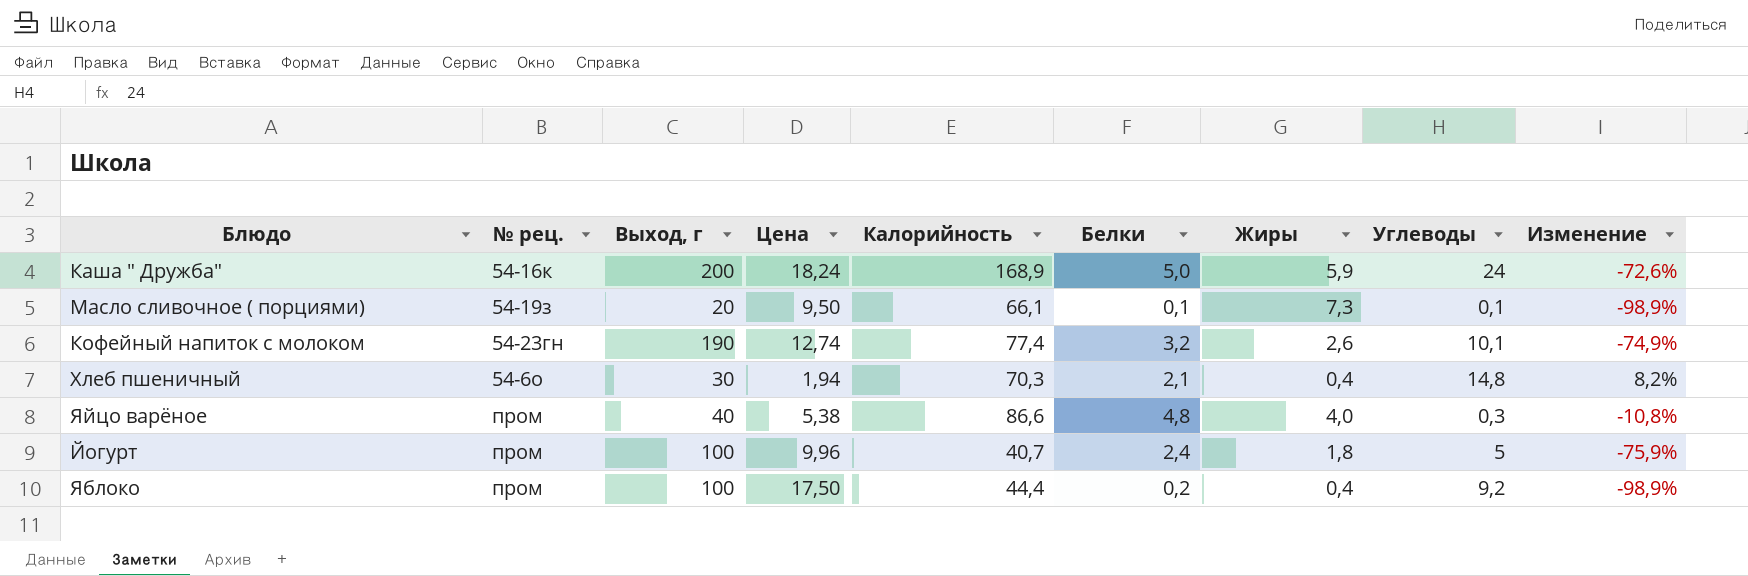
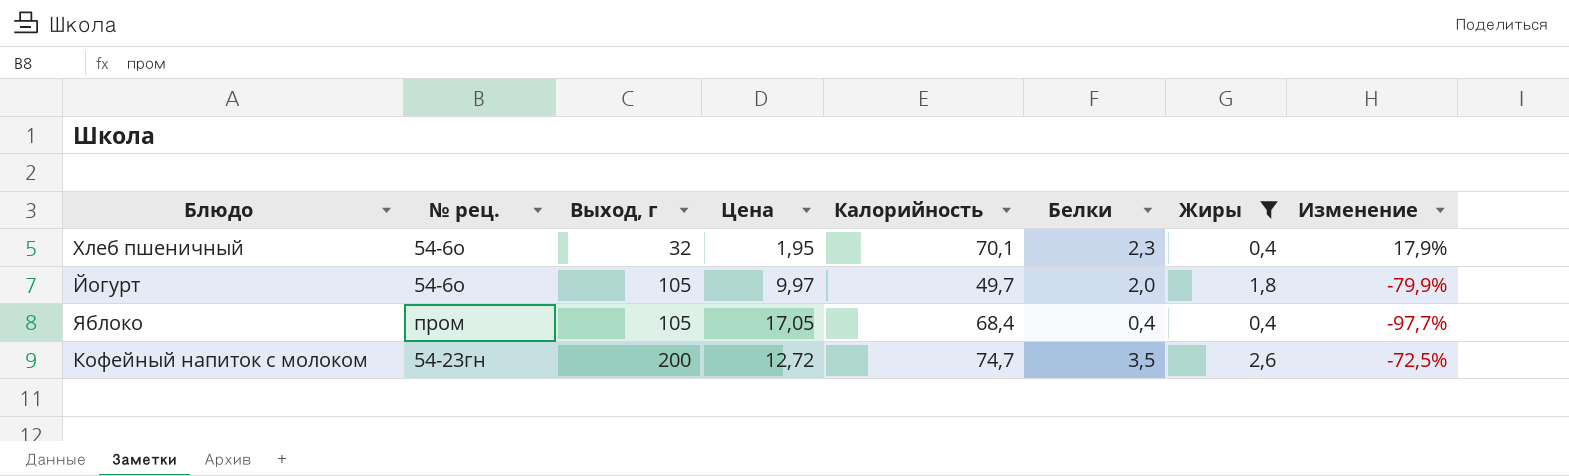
filter: none -> Жиры <= 2,6
row order: none -> Выход, г ascending
column Углеводы | position: 8 -> none
Хлеб пшеничный | Выход, г: 30 -> 32
Хлеб пшеничный | Цена: 1,94 -> 1,95
Хлеб пшеничный | Калорийность: 70,3 -> 70,1
Хлеб пшеничный | Белки: 2,1 -> 2,3
Хлеб пшеничный | Изменение: 8,2% -> 17,9%
Йогурт | № рец.: пром -> 54-6о
Йогурт | Выход, г: 100 -> 105
Йогурт | Цена: 9,96 -> 9,97
Йогурт | Калорийность: 40,7 -> 49,7
Йогурт | Белки: 2,4 -> 2,0
Йогурт | Изменение: -75,9% -> -79,9%
Яблоко | Выход, г: 100 -> 105
Яблоко | Цена: 17,50 -> 17,05
Яблоко | Калорийность: 44,4 -> 68,4
Яблоко | Белки: 0,2 -> 0,4
Яблоко | Изменение: -98,9% -> -97,7%
Кофейный напиток с молоком | Выход, г: 190 -> 200
Кофейный напиток с молоком | Цена: 12,74 -> 12,72
Кофейный напиток с молоком | Калорийность: 77,4 -> 74,7
Кофейный напиток с молоком | Белки: 3,2 -> 3,5
Кофейный напиток с молоком | Изменение: -74,9% -> -72,5%

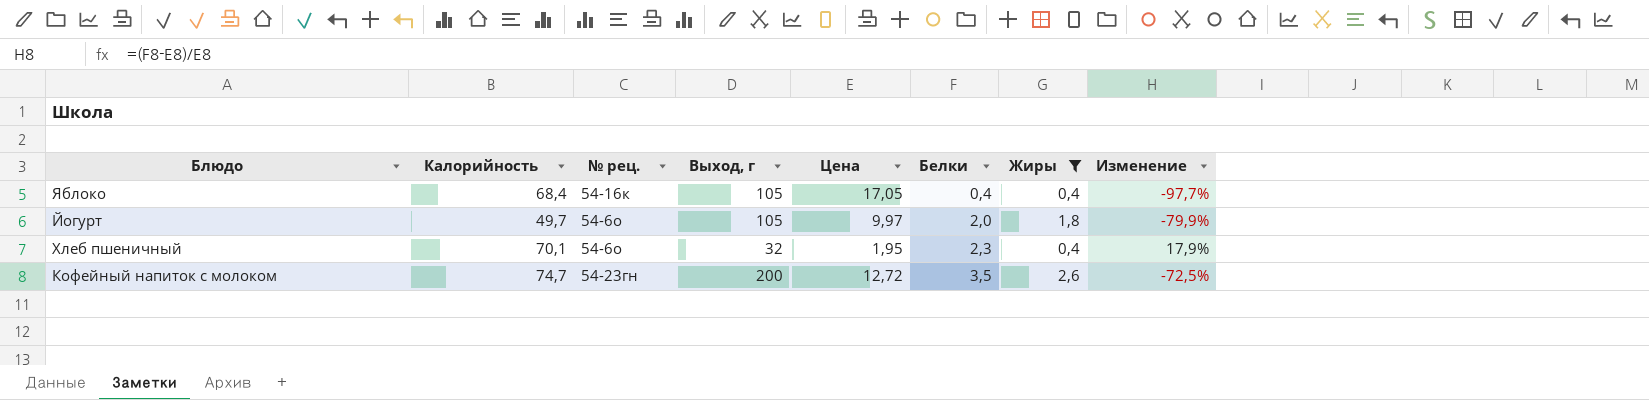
row order: Выход, г ascending -> Белки ascending
column Калорийность | position: 5 -> 2
Яблоко | № рец.: пром -> 54-16к

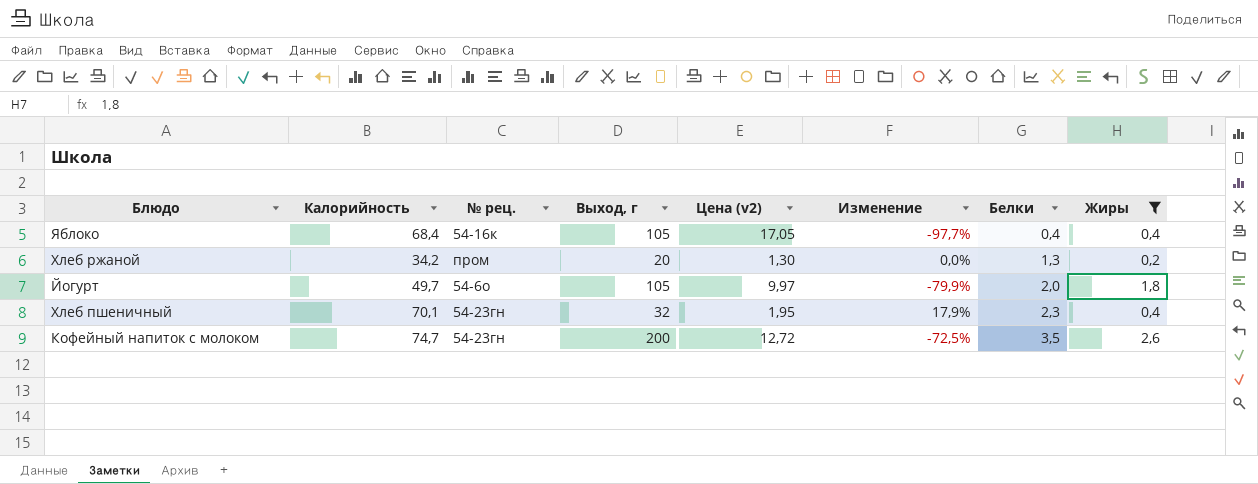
column name: Цена -> Цена (v2)
column Изменение | position: 8 -> 6
row Хлеб ржаной: none -> 34,2 | пром | 20 | 1,30 | 0,0% | 1,3 | 0,2
Хлеб пшеничный | № рец.: 54-6о -> 54-23гн

